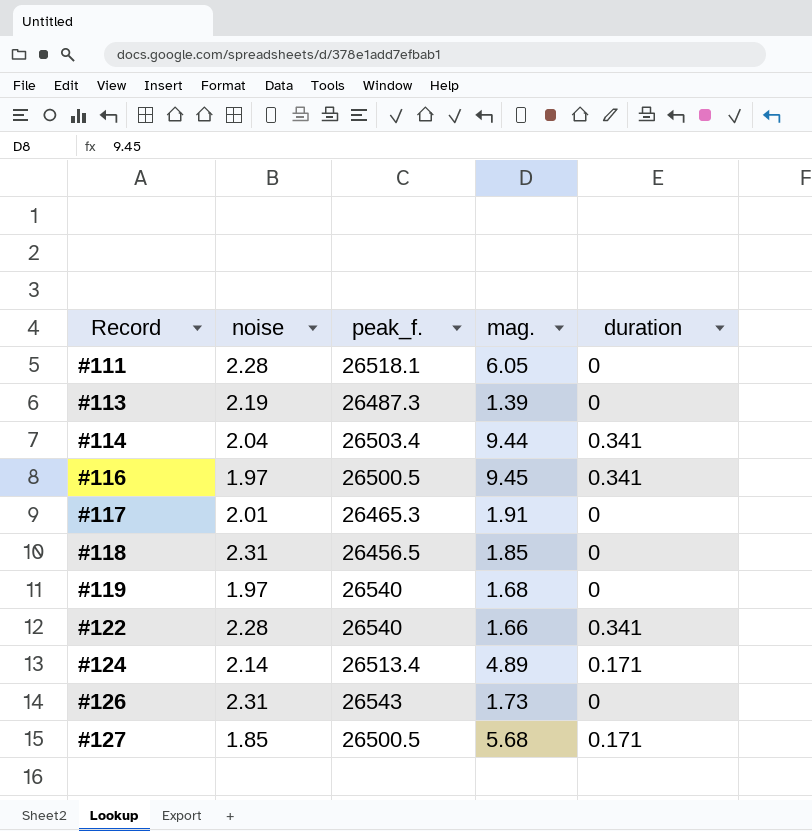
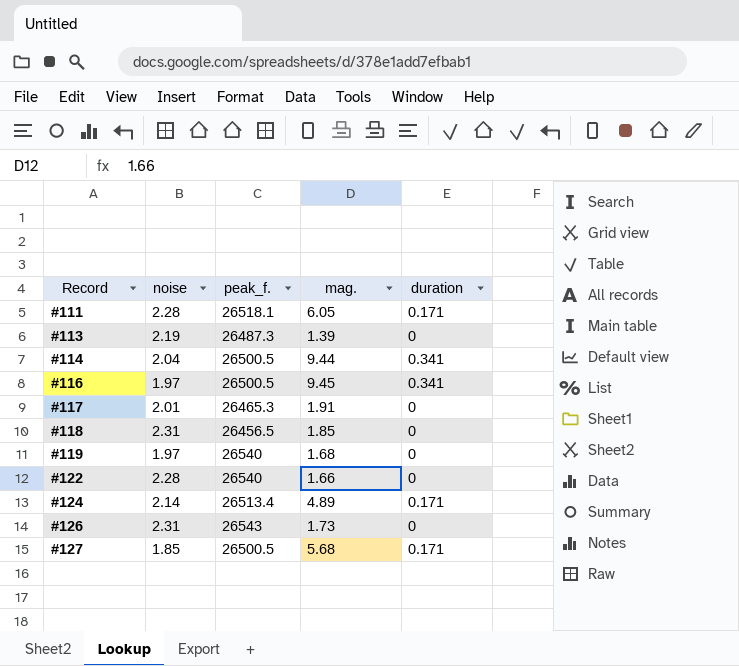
#111 | duration: 0 -> 0.171
#114 | peak_f.: 26503.4 -> 26500.5
#122 | duration: 0.341 -> 0

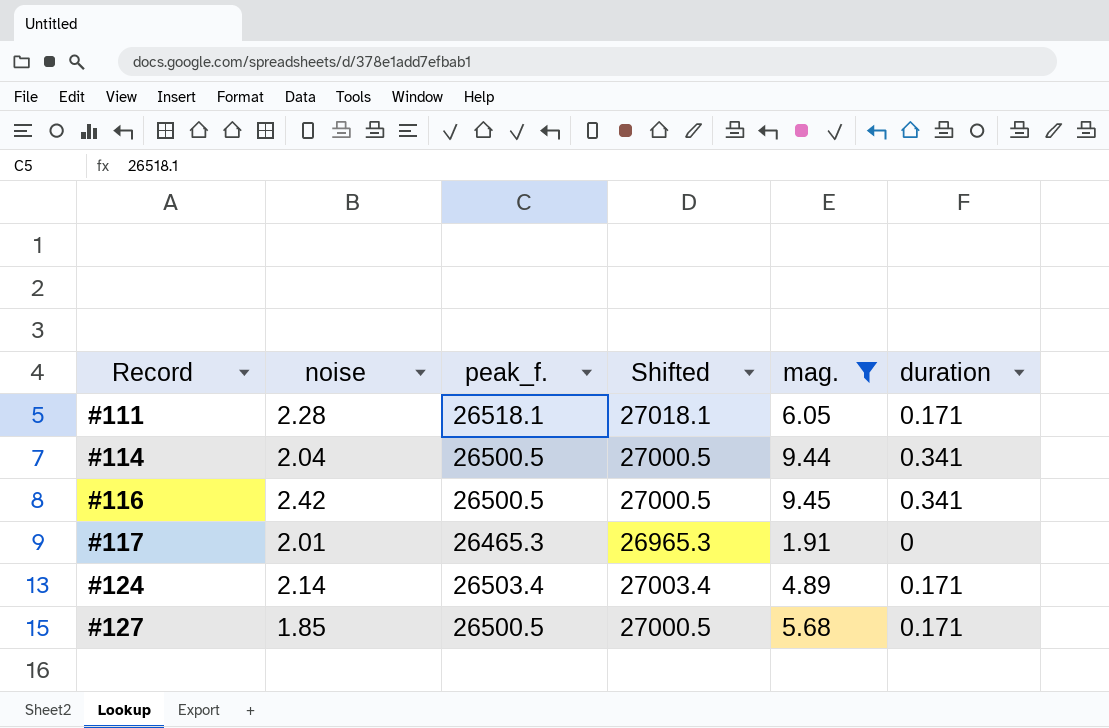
filter: none -> mag. >= 1.91
column Shifted | formula: none -> [peak_f.] + 500
#116 | noise: 1.97 -> 2.42
#124 | peak_f.: 26513.4 -> 26503.4

